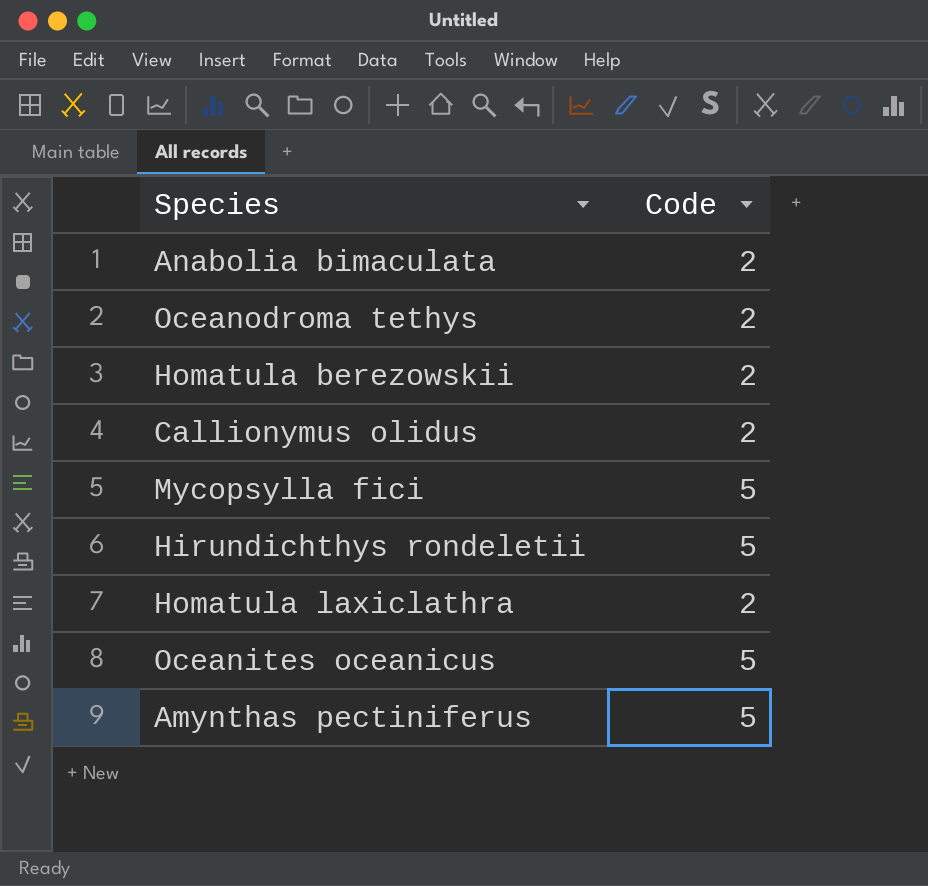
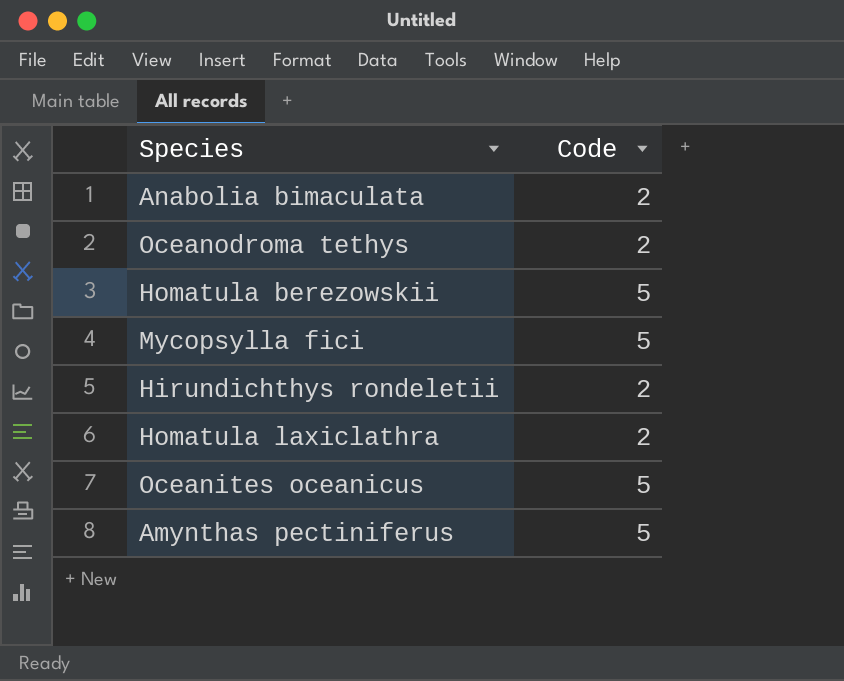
row Callionymus olidus: 2 -> none
Homatula berezowskii | Code: 2 -> 5
Hirundichthys rondeletii | Code: 5 -> 2

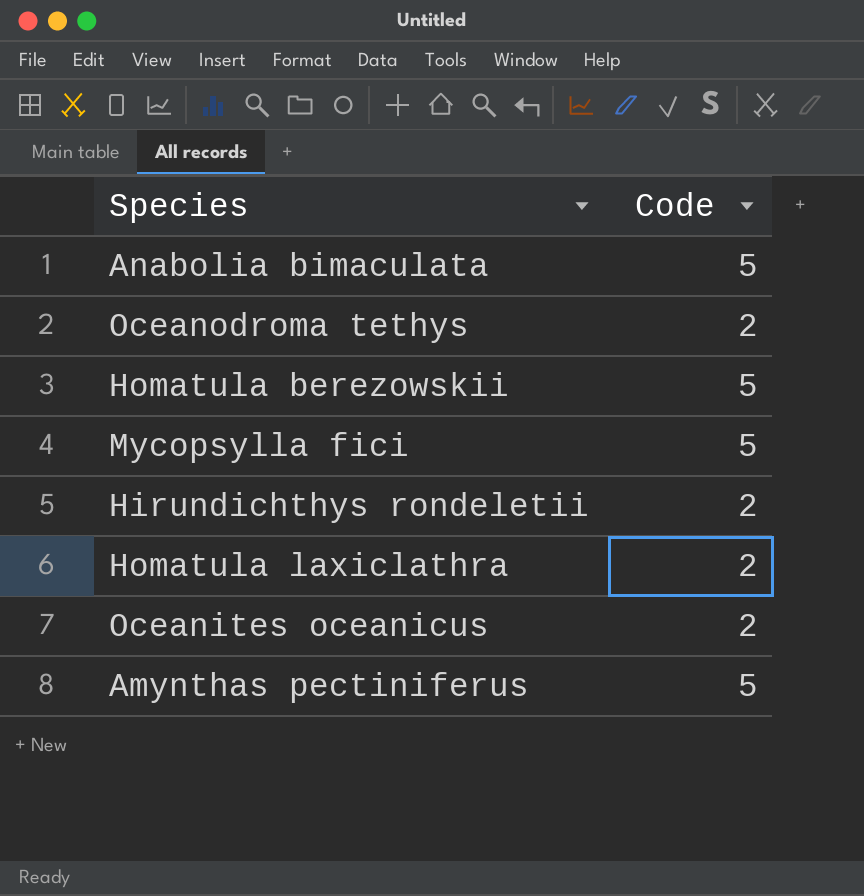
Anabolia bimaculata | Code: 2 -> 5
Oceanites oceanicus | Code: 5 -> 2

